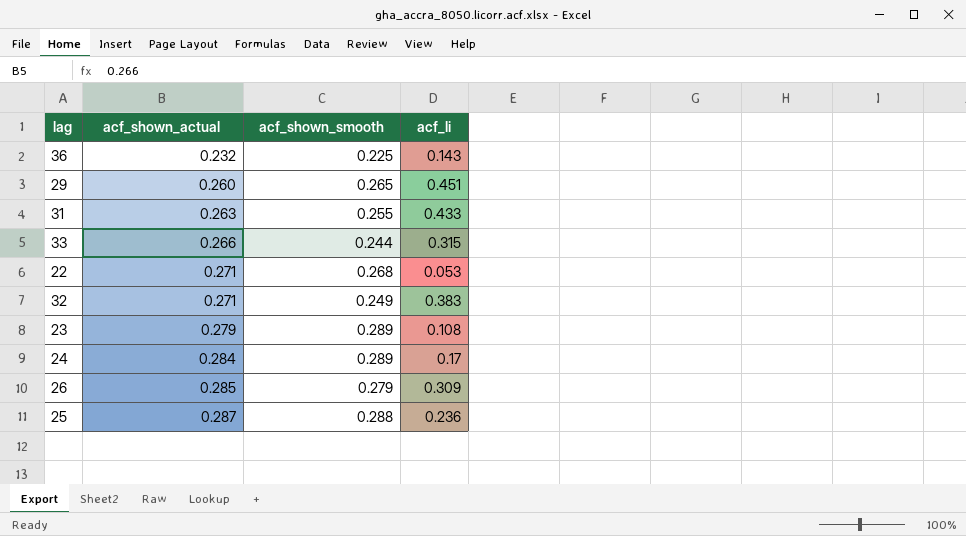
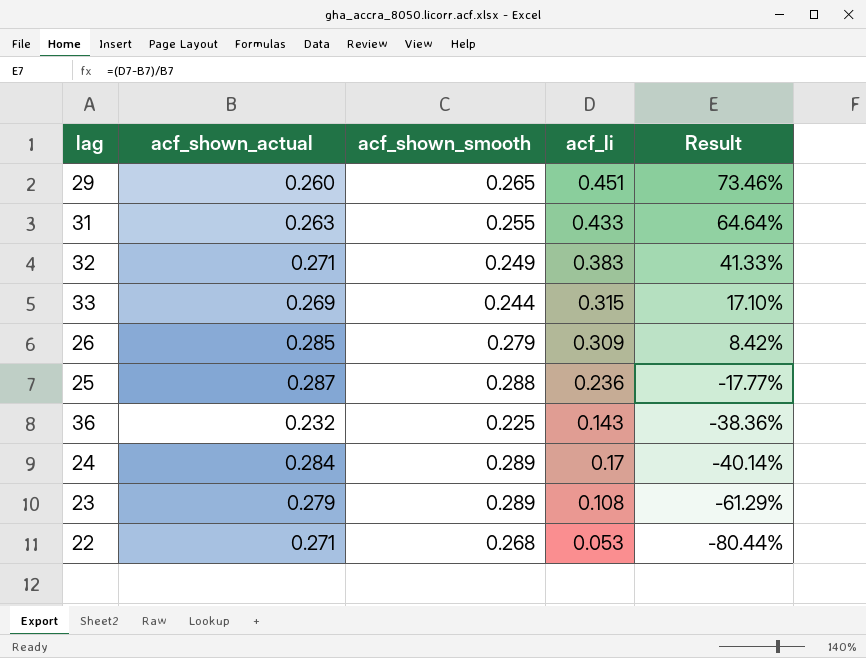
row order: acf_shown_actual ascending -> Result descending
column Result | formula: none -> ([acf_li] - [acf_shown_actual]) / [acf_shown_actual]
33 | acf_shown_actual: 0.266 -> 0.269

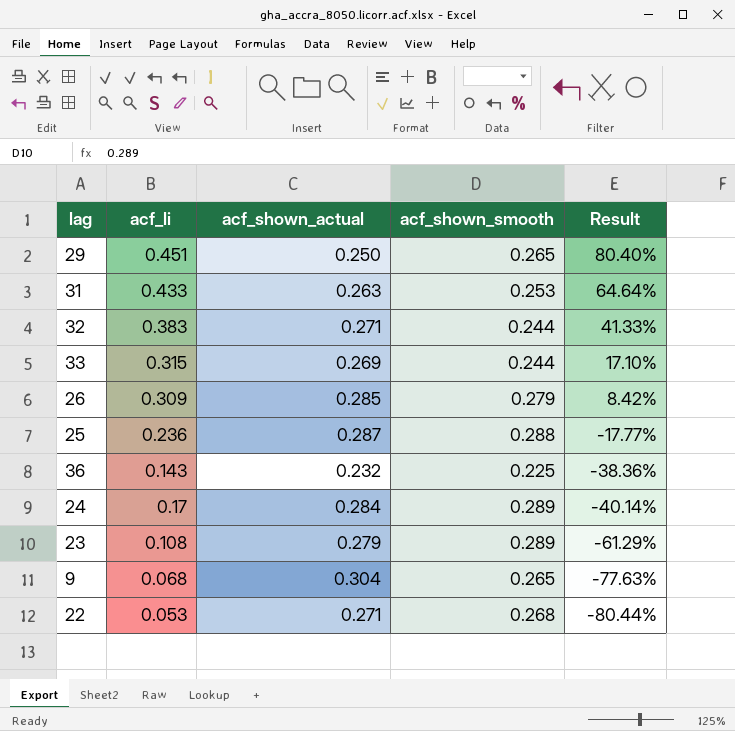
column acf_li | position: 4 -> 2
29 | acf_shown_actual: 0.260 -> 0.250
29 | Result: 73.46% -> 80.40%
31 | acf_shown_smooth: 0.255 -> 0.253
32 | acf_shown_smooth: 0.249 -> 0.244
row 9: none -> 0.068 | 0.304 | 0.265 | -77.63%

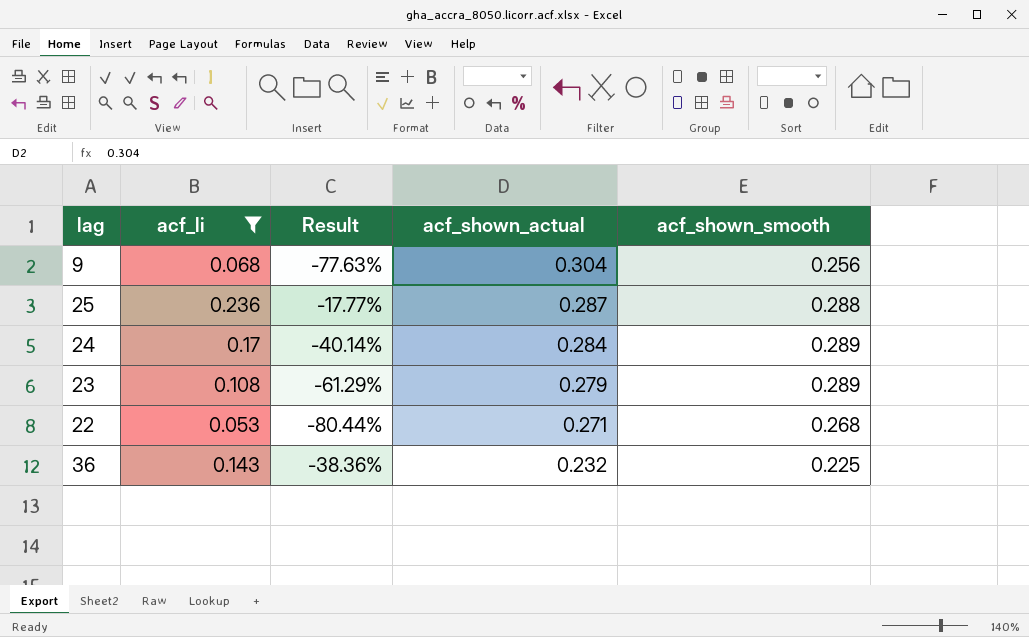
filter: none -> acf_li <= 0.236
row order: Result descending -> acf_shown_actual descending
column Result | position: 5 -> 3
9 | acf_shown_smooth: 0.265 -> 0.256

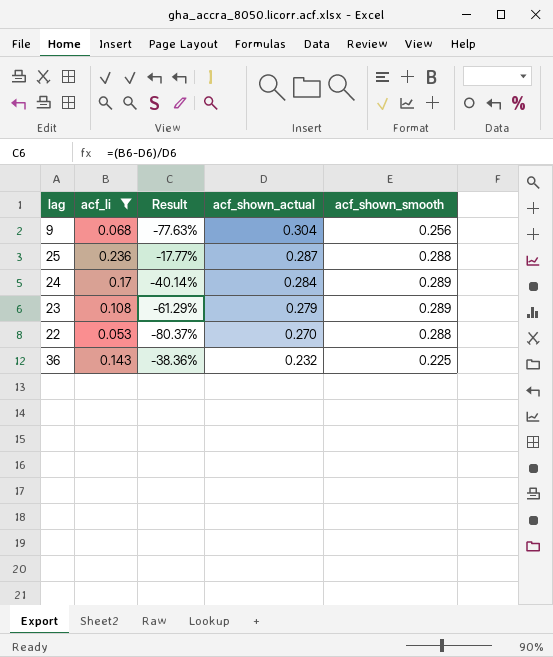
22 | Result: -80.44% -> -80.37%
22 | acf_shown_actual: 0.271 -> 0.270
22 | acf_shown_smooth: 0.268 -> 0.288

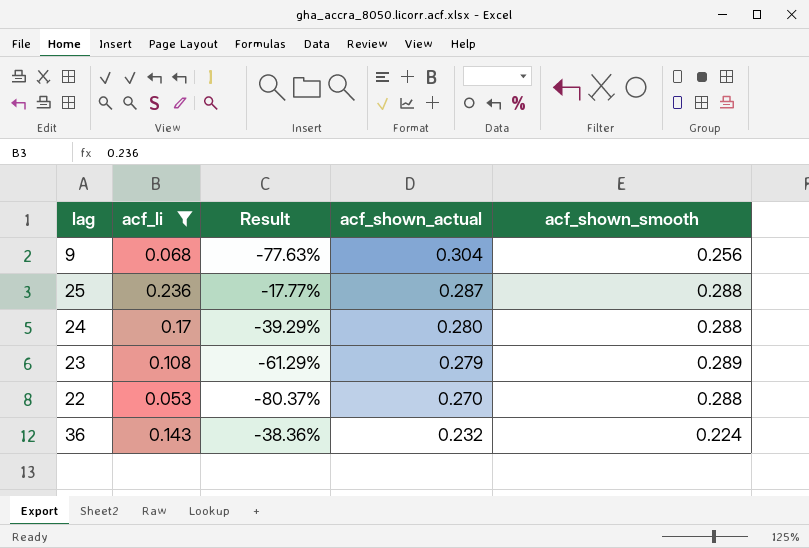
24 | Result: -40.14% -> -39.29%
24 | acf_shown_actual: 0.284 -> 0.280
24 | acf_shown_smooth: 0.289 -> 0.288
36 | acf_shown_smooth: 0.225 -> 0.224

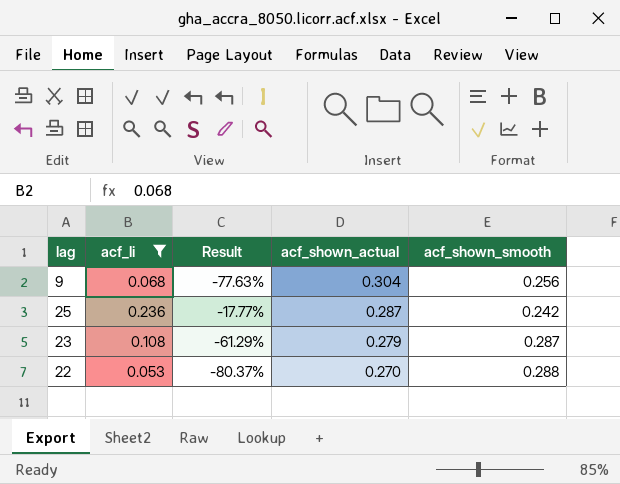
row 24: 0.17 | -39.29% | 0.280 | 0.288 -> none
row 36: 0.143 | -38.36% | 0.232 | 0.224 -> none
25 | acf_shown_smooth: 0.288 -> 0.242
23 | acf_shown_smooth: 0.289 -> 0.287

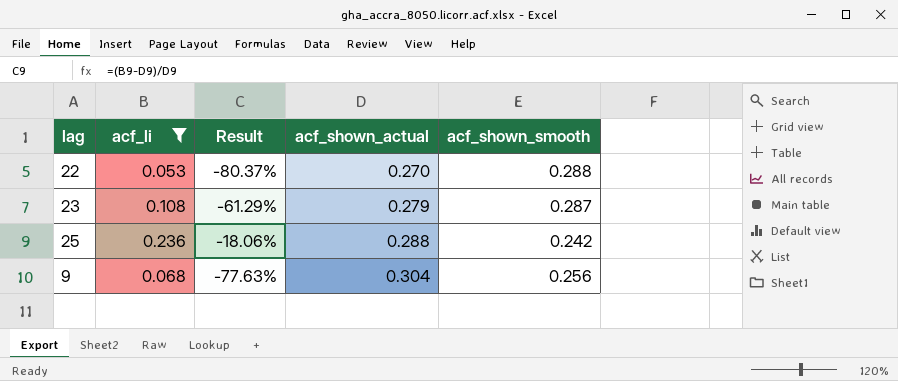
row order: acf_shown_actual descending -> acf_shown_actual ascending
25 | Result: -17.77% -> -18.06%
25 | acf_shown_actual: 0.287 -> 0.288

